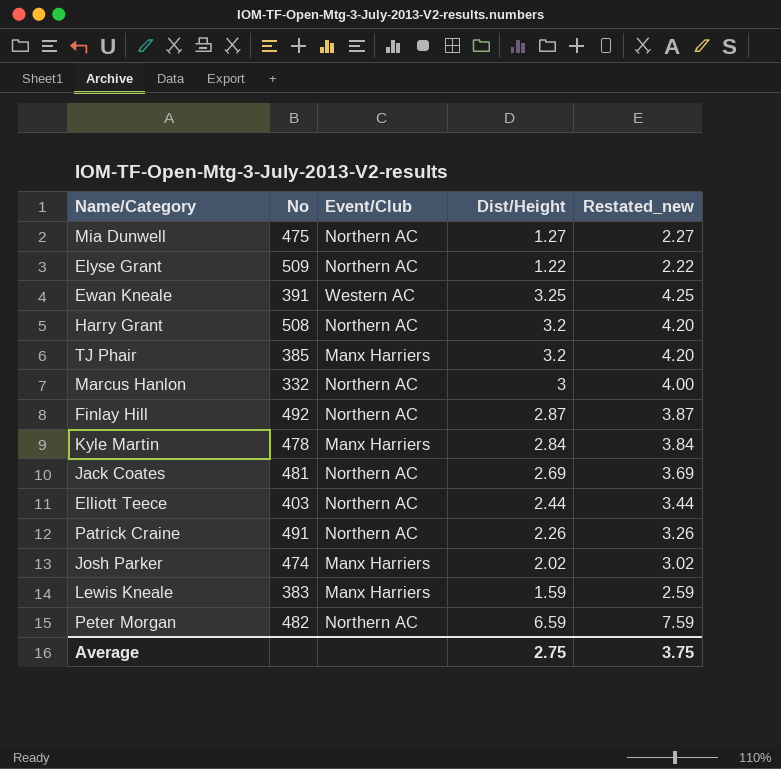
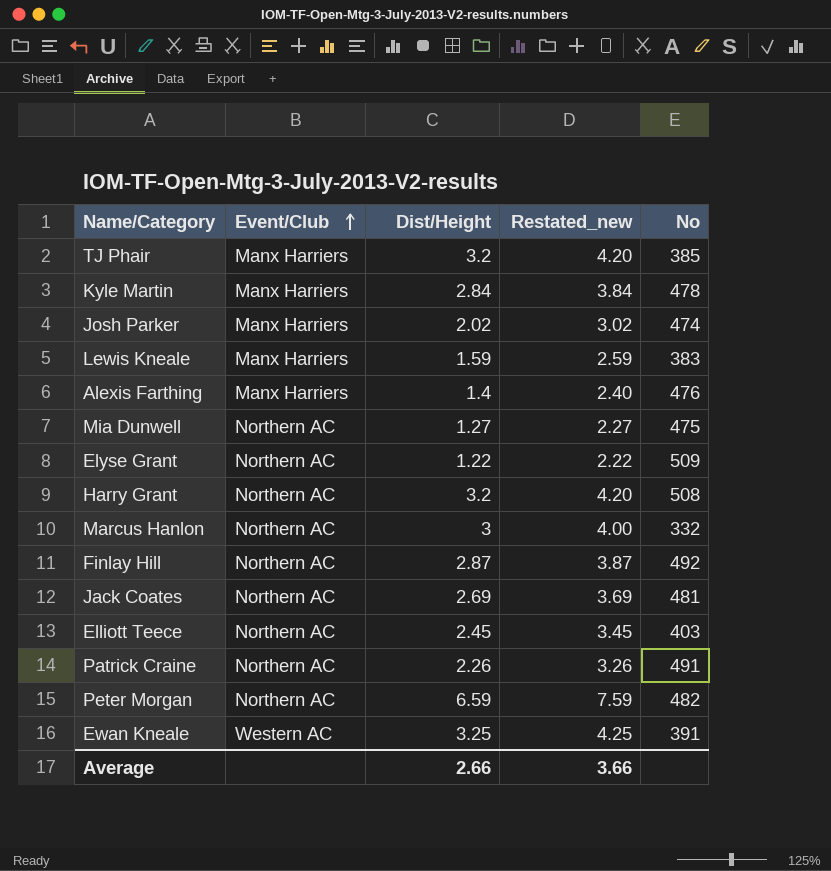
row order: none -> Event/Club ascending
column No | position: 2 -> 5
row Alexis Farthing: none -> Manx Harriers | 1.4 | 2.40 | 476
Elliott Teece | Dist/Height: 2.44 -> 2.45
Elliott Teece | Restated_new: 3.44 -> 3.45
Average | Dist/Height: 2.75 -> 2.66
Average | Restated_new: 3.75 -> 3.66

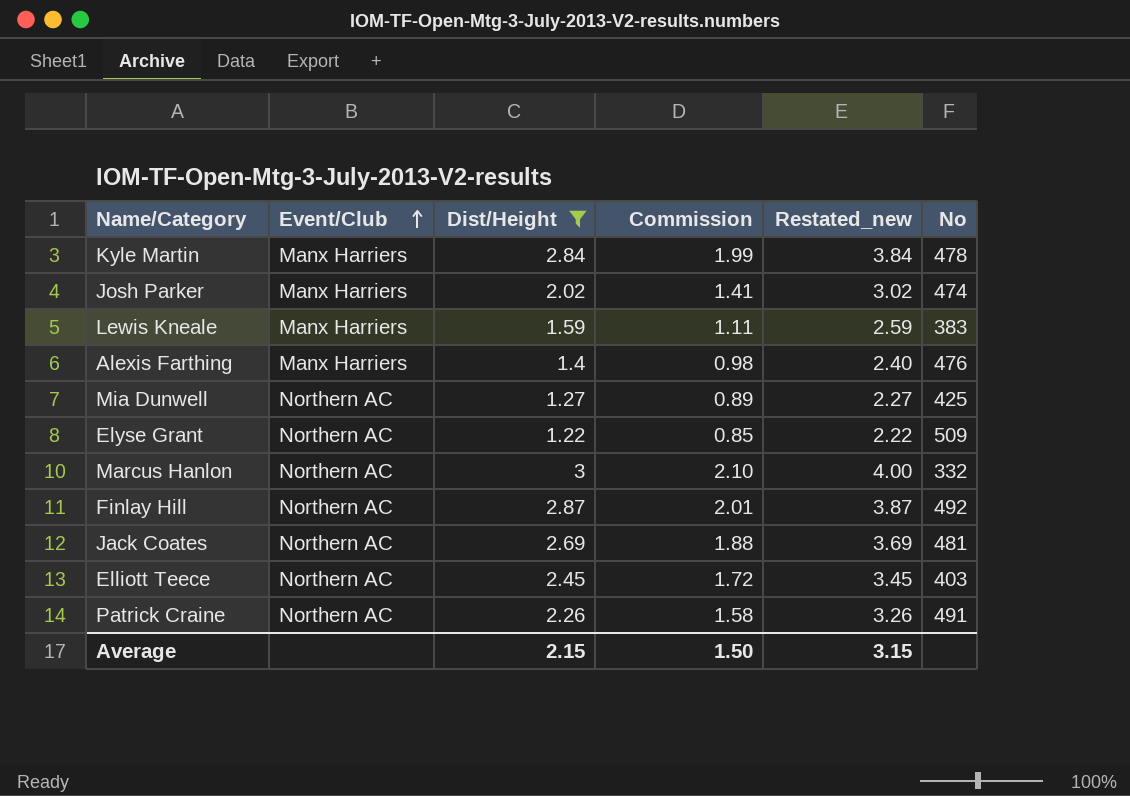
filter: none -> Dist/Height <= 3
column Commission | formula: none -> [Dist/Height] * 0.7
Mia Dunwell | No: 475 -> 425
Average | Dist/Height: 2.66 -> 2.15
Average | Restated_new: 3.66 -> 3.15

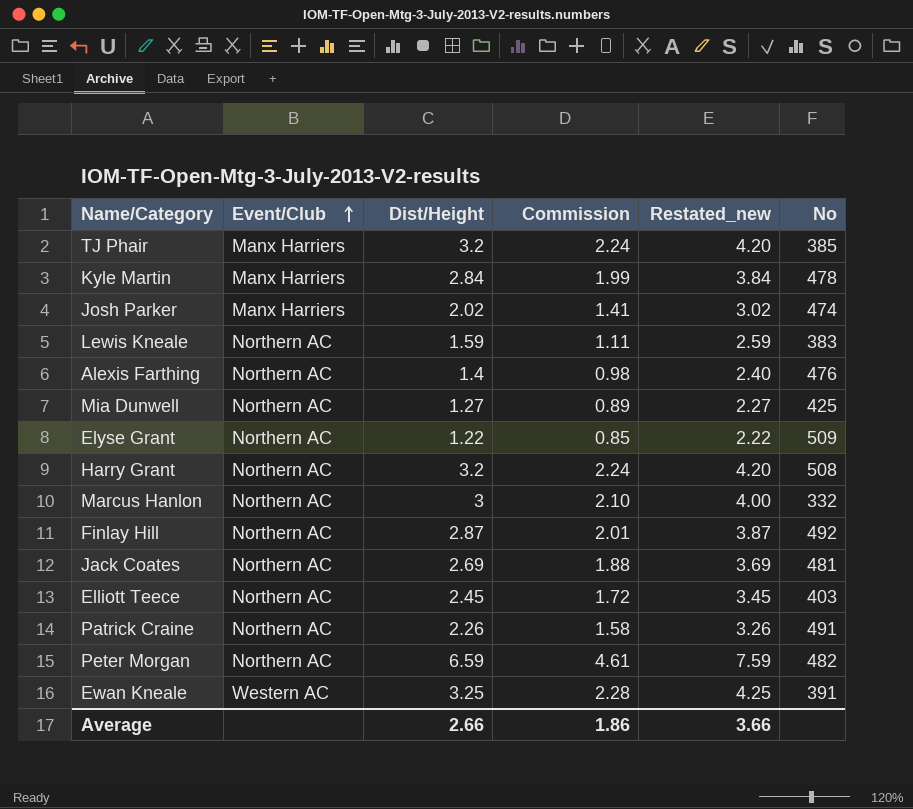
filter: Dist/Height <= 3 -> none
Lewis Kneale | Event/Club: Manx Harriers -> Northern AC
Alexis Farthing | Event/Club: Manx Harriers -> Northern AC
Average | Dist/Height: 2.15 -> 2.66
Average | Commission: 1.50 -> 1.86
Average | Restated_new: 3.15 -> 3.66

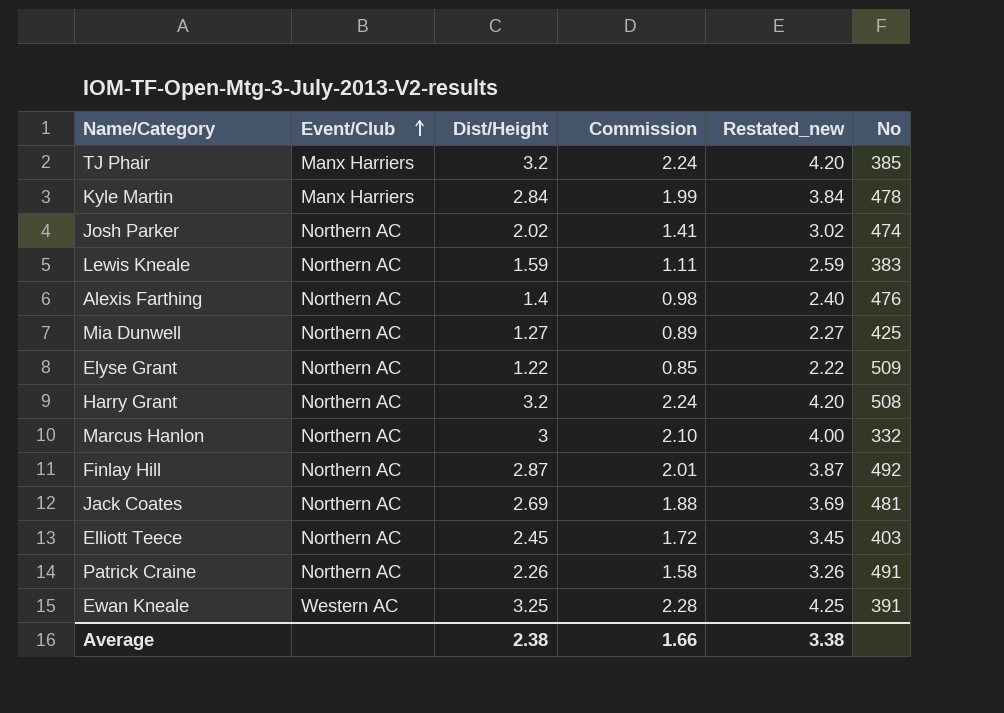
row Peter Morgan: Northern AC | 6.59 | 4.61 | 7.59 | 482 -> none
Josh Parker | Event/Club: Manx Harriers -> Northern AC
Average | Dist/Height: 2.66 -> 2.38
Average | Commission: 1.86 -> 1.66
Average | Restated_new: 3.66 -> 3.38

